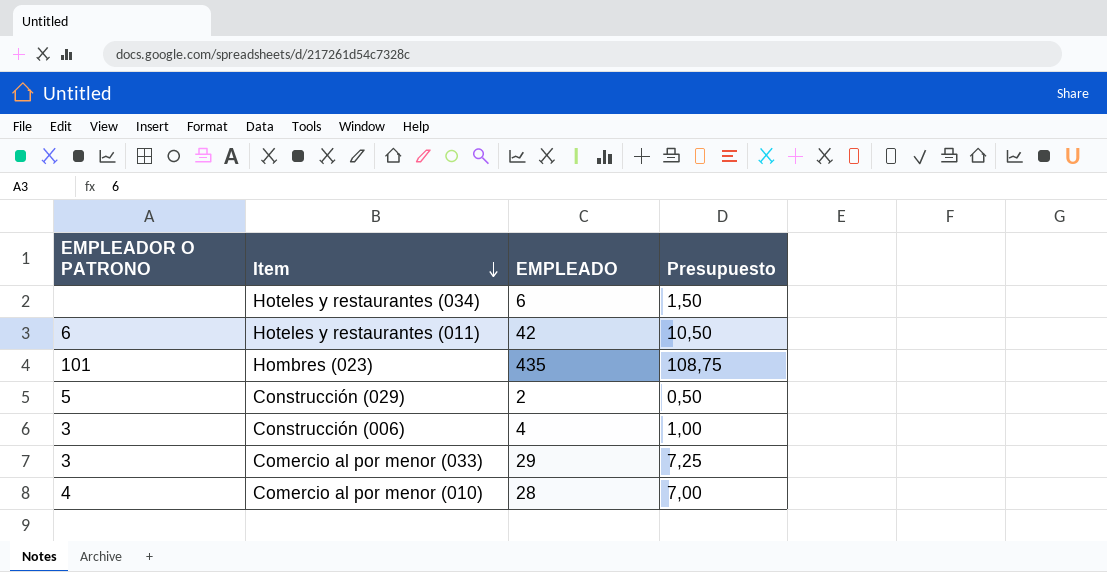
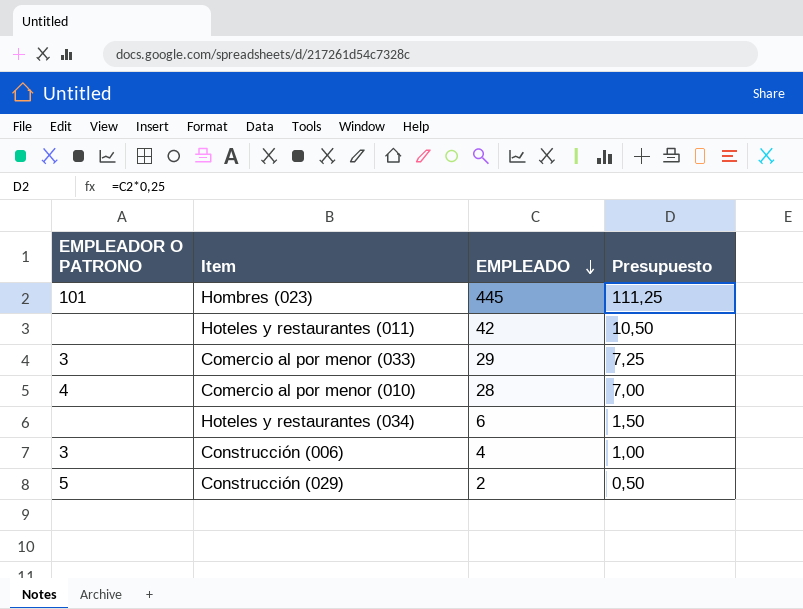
row order: Item descending -> EMPLEADO descending
Hombres (023) | EMPLEADO: 435 -> 445
Hombres (023) | Presupuesto: 108,75 -> 111,25
Hoteles y restaurantes (011) | EMPLEADOR O PATRONO: 6 -> none

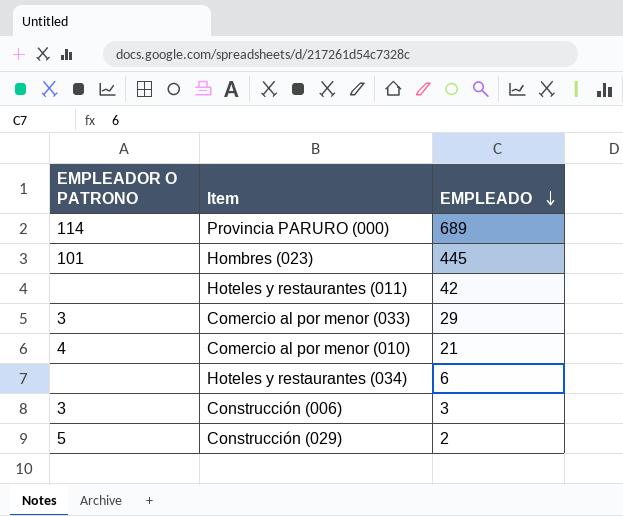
column Presupuesto | formula: [EMPLEADO] * 0,25 -> none
row Provincia PARURO (000): none -> 114 | 689
Comercio al por menor (010) | EMPLEADO: 28 -> 21
Construcción (006) | EMPLEADO: 4 -> 3

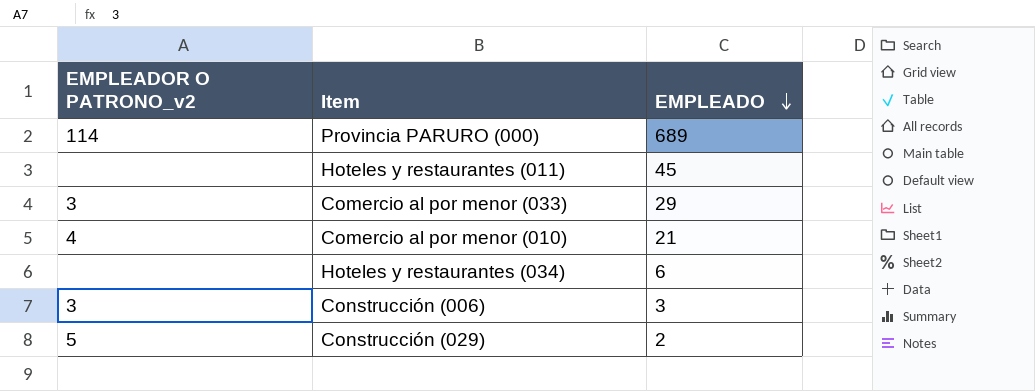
column name: EMPLEADOR O PATRONO -> EMPLEADOR O PATRONO_v2
row Hombres (023): 101 | 445 -> none
Hoteles y restaurantes (011) | EMPLEADO: 42 -> 45

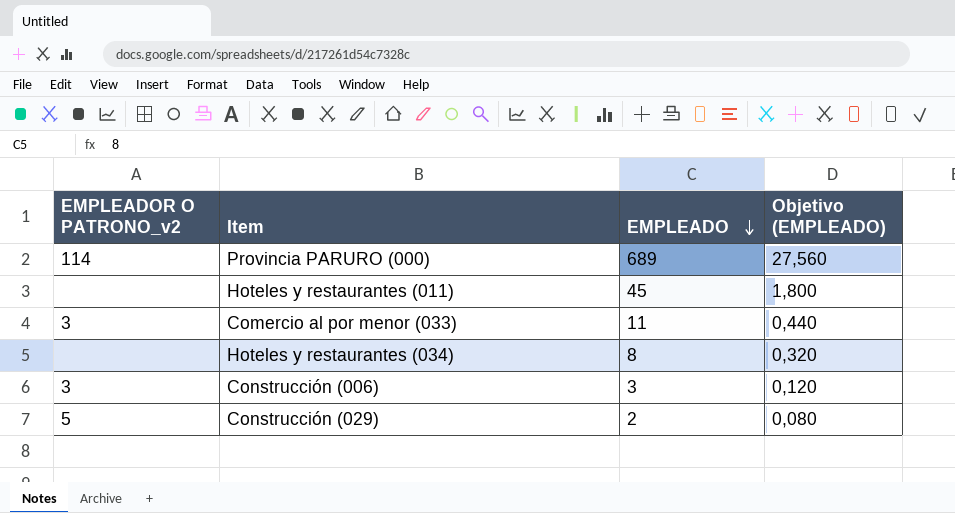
column Objetivo (EMPLEADO) | formula: none -> [EMPLEADO] * 0,04
row Comercio al por menor (010): 4 | 21 -> none
Comercio al por menor (033) | EMPLEADO: 29 -> 11
Hoteles y restaurantes (034) | EMPLEADO: 6 -> 8

